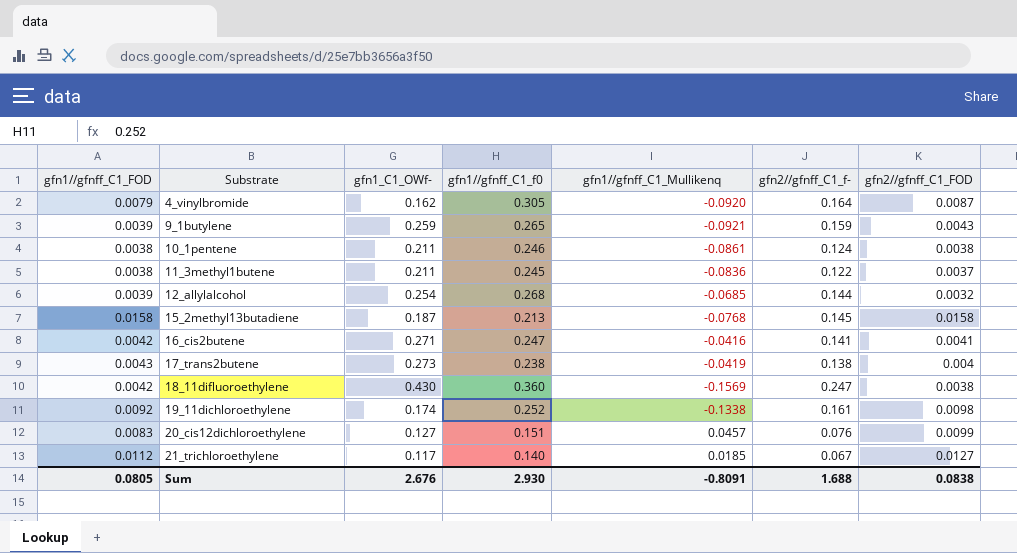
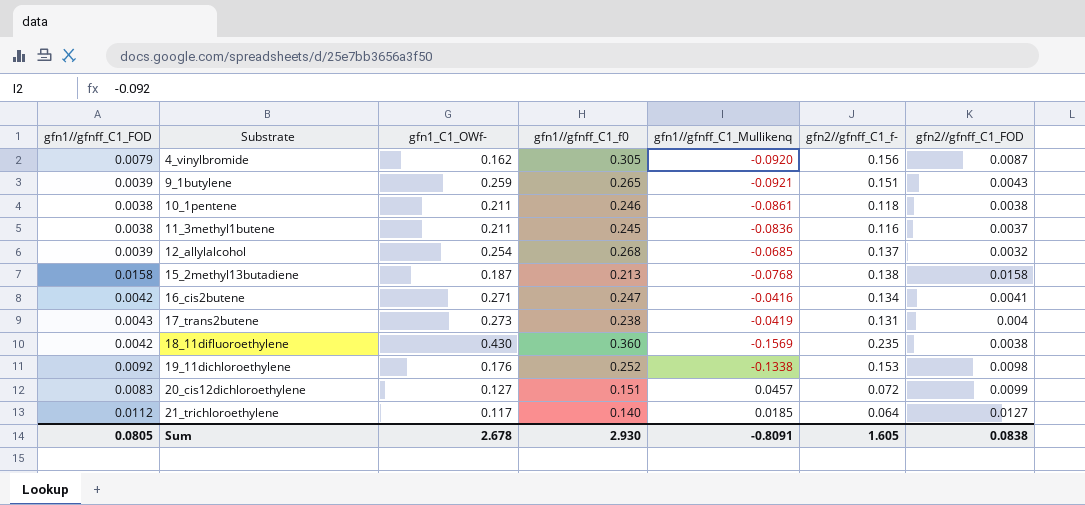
4_vinylbromide | gfn2//gfnff_C1_f-: 0.164 -> 0.156
9_1butylene | gfn2//gfnff_C1_f-: 0.159 -> 0.151
10_1pentene | gfn2//gfnff_C1_f-: 0.124 -> 0.118
11_3methyl1butene | gfn2//gfnff_C1_f-: 0.122 -> 0.116
12_allylalcohol | gfn2//gfnff_C1_f-: 0.144 -> 0.137
15_2methyl13butadiene | gfn2//gfnff_C1_f-: 0.145 -> 0.138
16_cis2butene | gfn2//gfnff_C1_f-: 0.141 -> 0.134
17_trans2butene | gfn2//gfnff_C1_f-: 0.138 -> 0.131
18_11difluoroethylene | gfn2//gfnff_C1_f-: 0.247 -> 0.235
19_11dichloroethylene | gfn1_C1_OWf-: 0.174 -> 0.176
19_11dichloroethylene | gfn2//gfnff_C1_f-: 0.161 -> 0.153
20_cis12dichloroethylene | gfn2//gfnff_C1_f-: 0.076 -> 0.072
21_trichloroethylene | gfn2//gfnff_C1_f-: 0.067 -> 0.064
Sum | gfn1_C1_OWf-: 2.676 -> 2.678
Sum | gfn2//gfnff_C1_f-: 1.688 -> 1.605

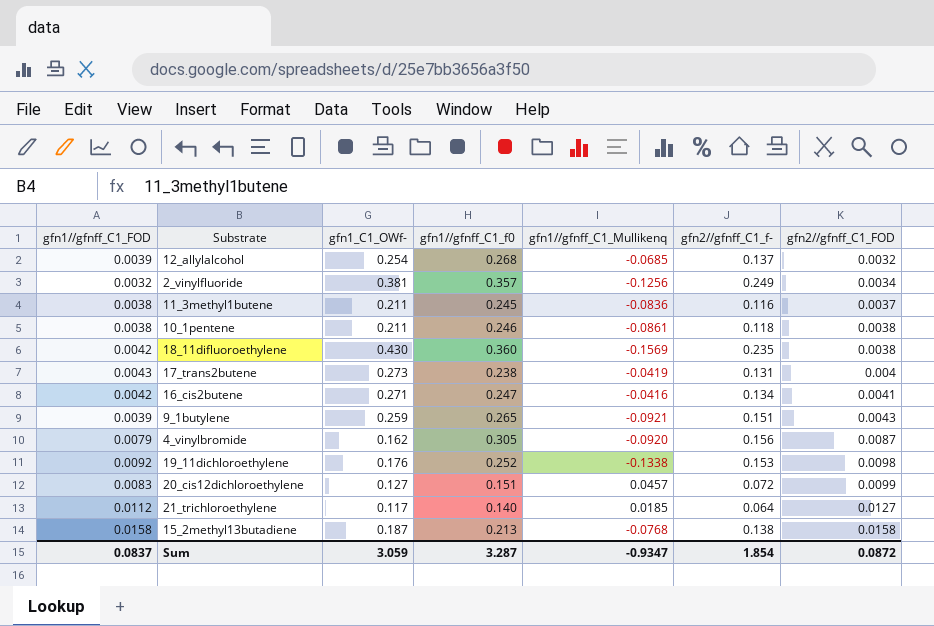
row order: Substrate ascending -> gfn2//gfnff_C1_FOD ascending
row 2_vinylfluoride: none -> 0.0032 | 0.381 | 0.357 | -0.1256 | 0.249 | 0.0034
Sum | gfn1//gfnff_C1_FOD: 0.0805 -> 0.0837
Sum | gfn1_C1_OWf-: 2.678 -> 3.059
Sum | gfn1//gfnff_C1_f0: 2.930 -> 3.287
Sum | gfn1//gfnff_C1_Mullikenq: -0.8091 -> -0.9347
Sum | gfn2//gfnff_C1_f-: 1.605 -> 1.854
Sum | gfn2//gfnff_C1_FOD: 0.0838 -> 0.0872

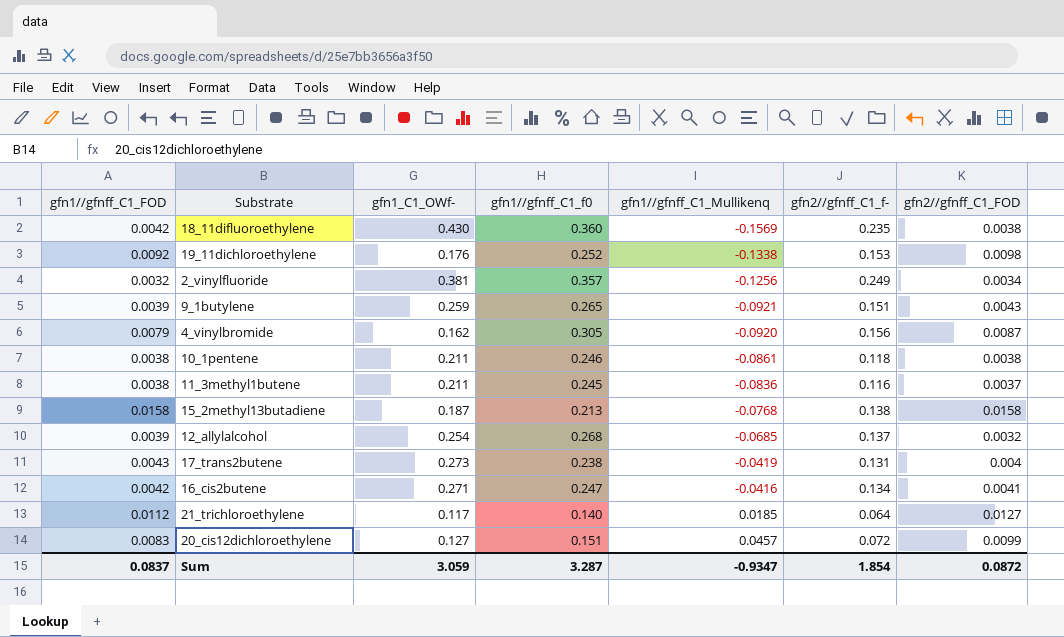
row order: gfn2//gfnff_C1_FOD ascending -> gfn1//gfnff_C1_Mullikenq ascending

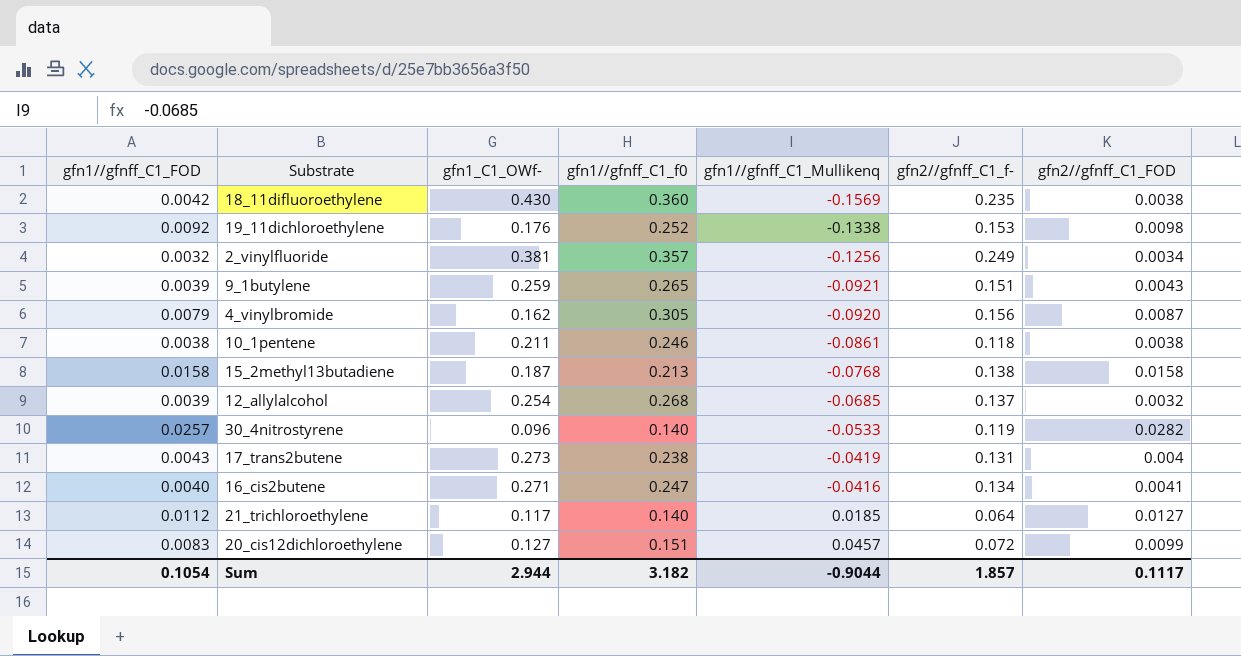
row 11_3methyl1butene: 0.0038 | 0.211 | 0.245 | -0.0836 | 0.116 | 0.0037 -> none
row 30_4nitrostyrene: none -> 0.0257 | 0.096 | 0.140 | -0.0533 | 0.119 | 0.0282
16_cis2butene | gfn1//gfnff_C1_FOD: 0.0042 -> 0.0040
Sum | gfn1//gfnff_C1_FOD: 0.0837 -> 0.1054
Sum | gfn1_C1_OWf-: 3.059 -> 2.944
Sum | gfn1//gfnff_C1_f0: 3.287 -> 3.182
Sum | gfn1//gfnff_C1_Mullikenq: -0.9347 -> -0.9044
Sum | gfn2//gfnff_C1_f-: 1.854 -> 1.857
Sum | gfn2//gfnff_C1_FOD: 0.0872 -> 0.1117

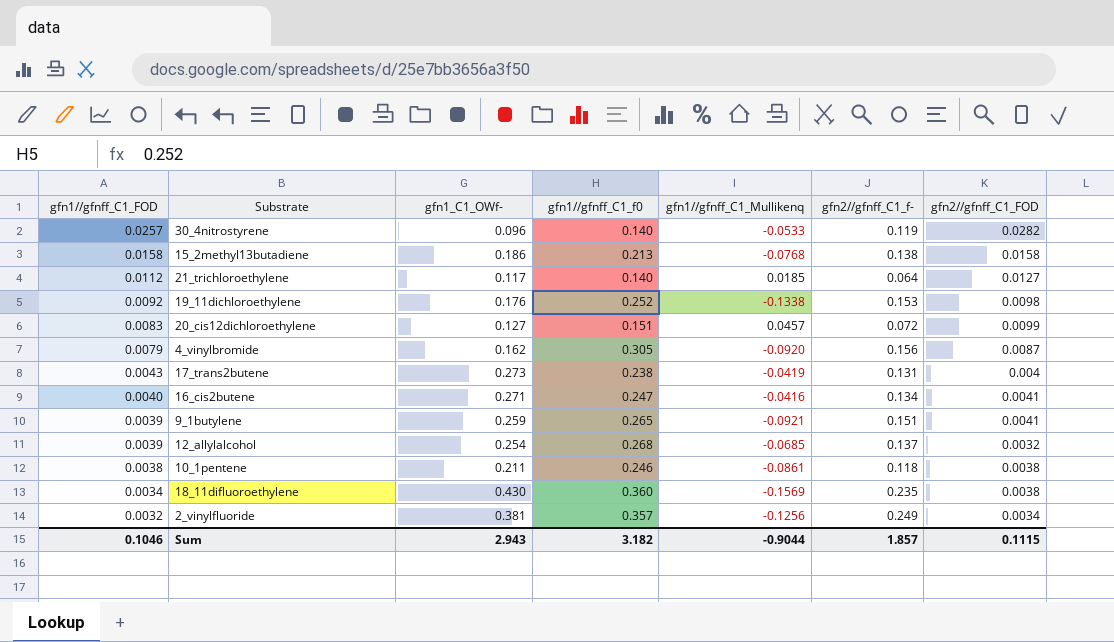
row order: gfn1//gfnff_C1_Mullikenq ascending -> gfn1//gfnff_C1_FOD descending
15_2methyl13butadiene | gfn1_C1_OWf-: 0.187 -> 0.186
9_1butylene | gfn2//gfnff_C1_FOD: 0.0043 -> 0.0041
18_11difluoroethylene | gfn1//gfnff_C1_FOD: 0.0042 -> 0.0034
Sum | gfn1//gfnff_C1_FOD: 0.1054 -> 0.1046
Sum | gfn1_C1_OWf-: 2.944 -> 2.943
Sum | gfn2//gfnff_C1_FOD: 0.1117 -> 0.1115

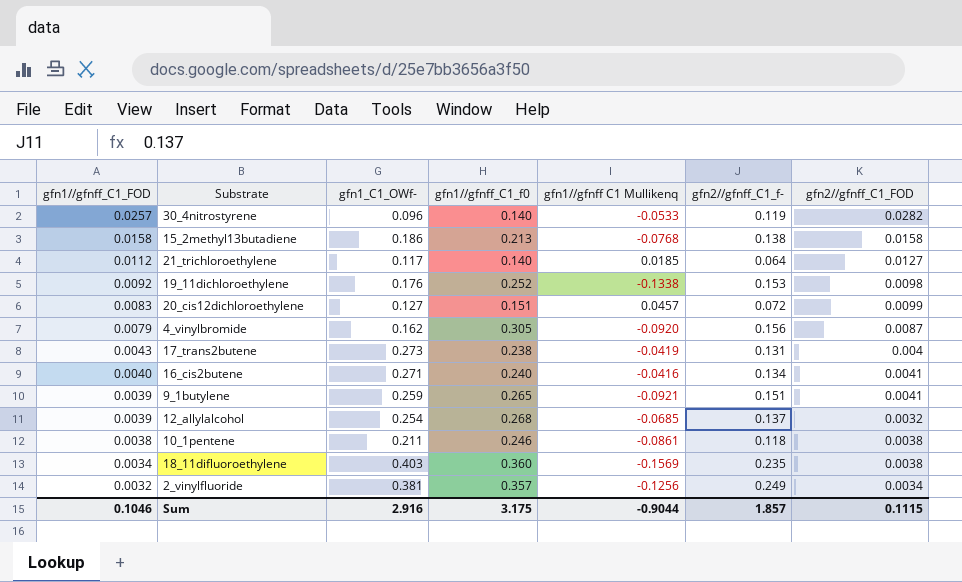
column name: gfn1//gfnff_C1_Mullikenq -> gfn1//gfnff C1 Mullikenq
16_cis2butene | gfn1//gfnff_C1_f0: 0.247 -> 0.240
18_11difluoroethylene | gfn1_C1_OWf-: 0.430 -> 0.403
Sum | gfn1_C1_OWf-: 2.943 -> 2.916
Sum | gfn1//gfnff_C1_f0: 3.182 -> 3.175

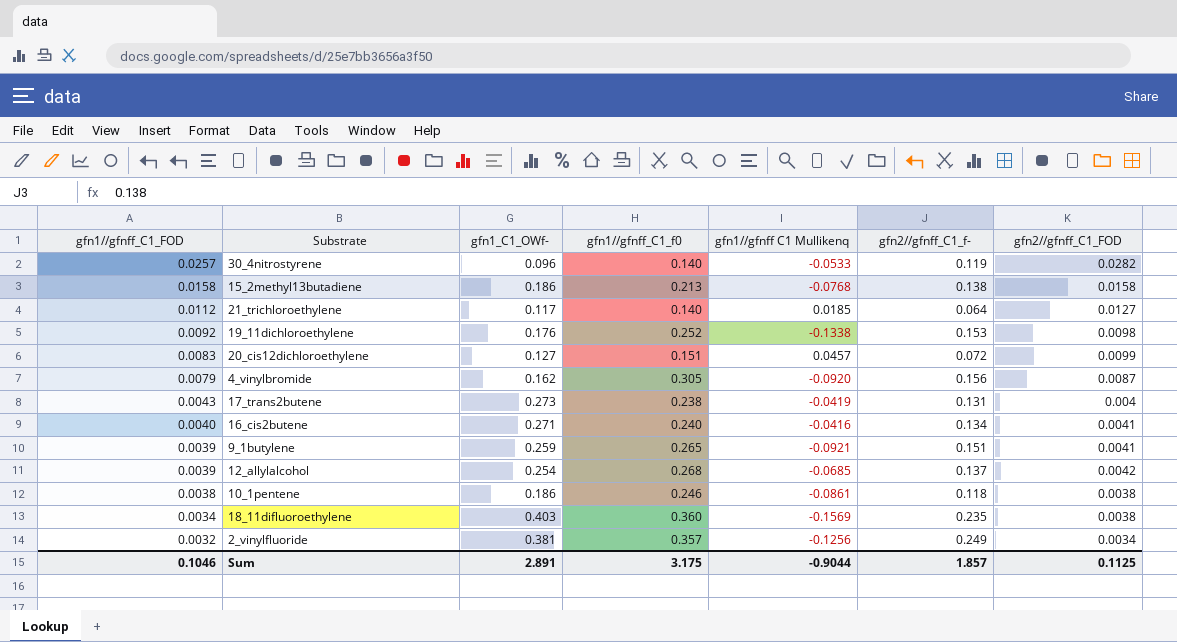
12_allylalcohol | gfn2//gfnff_C1_FOD: 0.0032 -> 0.0042
10_1pentene | gfn1_C1_OWf-: 0.211 -> 0.186
Sum | gfn1_C1_OWf-: 2.916 -> 2.891
Sum | gfn2//gfnff_C1_FOD: 0.1115 -> 0.1125

